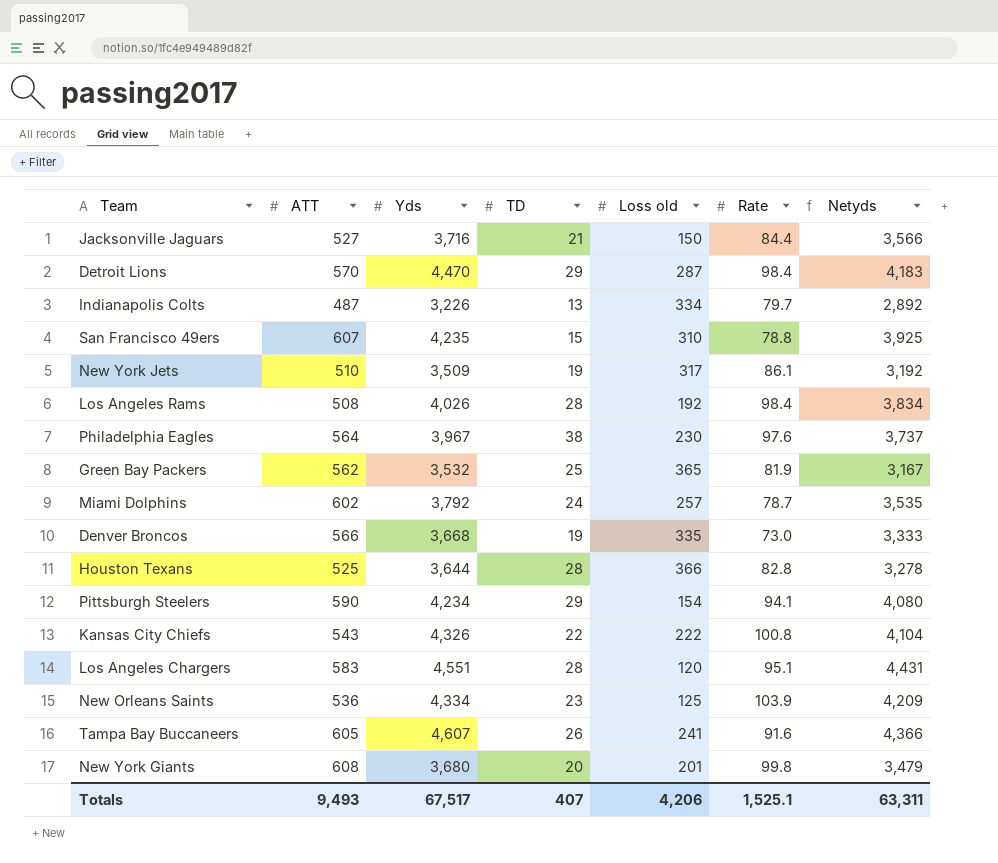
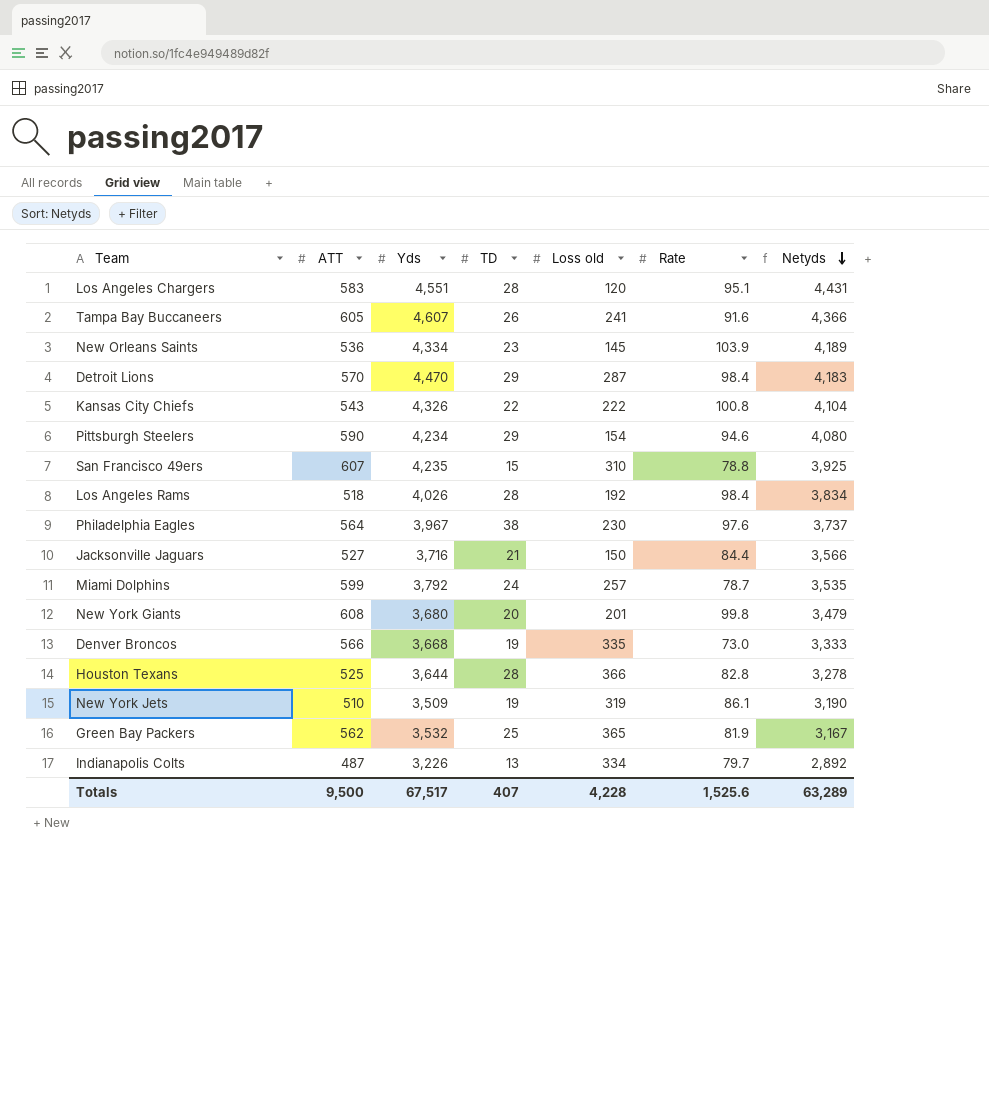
row order: none -> Netyds descending
New Orleans Saints | Loss old: 125 -> 145
New Orleans Saints | Netyds: 4,209 -> 4,189
Pittsburgh Steelers | Rate: 94.1 -> 94.6
Los Angeles Rams | ATT: 508 -> 518
Miami Dolphins | ATT: 602 -> 599
New York Jets | Loss old: 317 -> 319
New York Jets | Netyds: 3,192 -> 3,190
Totals | ATT: 9,493 -> 9,500
Totals | Loss old: 4,206 -> 4,228
Totals | Rate: 1,525.1 -> 1,525.6
Totals | Netyds: 63,311 -> 63,289

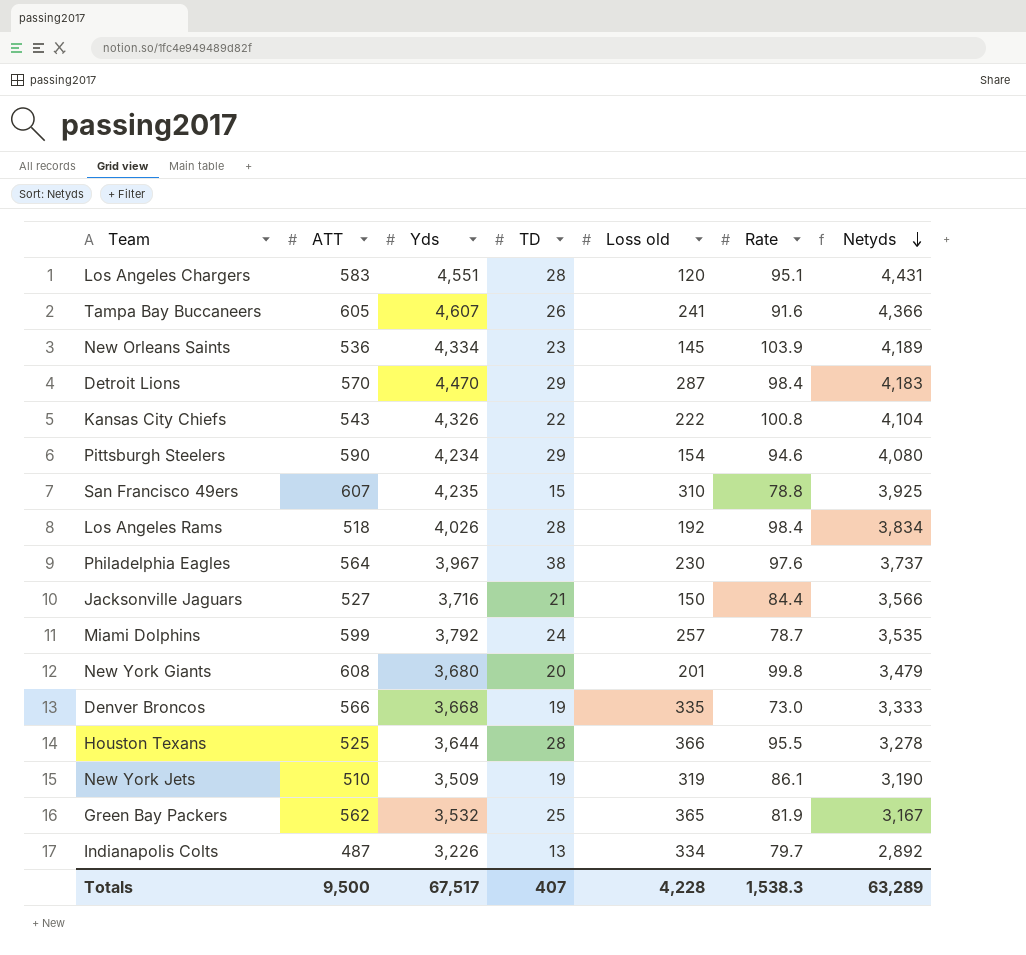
Houston Texans | Rate: 82.8 -> 95.5
Totals | Rate: 1,525.6 -> 1,538.3

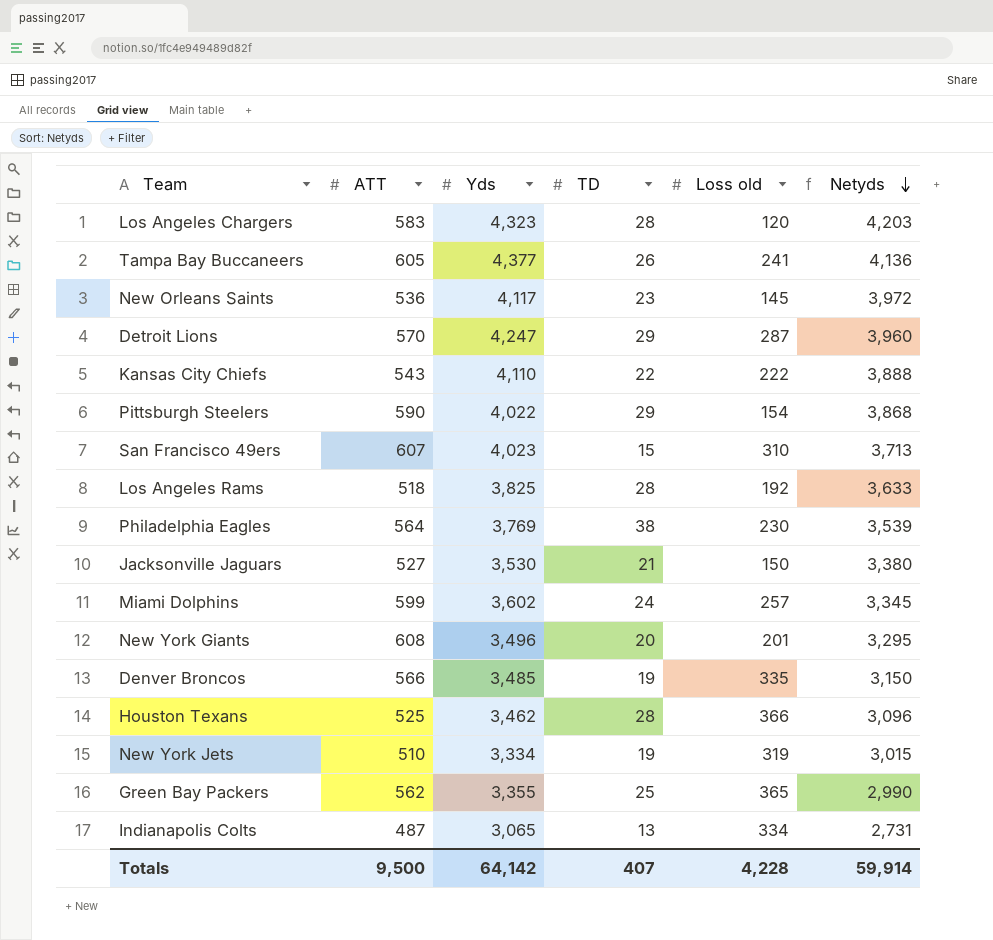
column Rate | position: 6 -> none
Los Angeles Chargers | Yds: 4,551 -> 4,323
Los Angeles Chargers | Netyds: 4,431 -> 4,203
Tampa Bay Buccaneers | Yds: 4,607 -> 4,377
Tampa Bay Buccaneers | Netyds: 4,366 -> 4,136
New Orleans Saints | Yds: 4,334 -> 4,117
New Orleans Saints | Netyds: 4,189 -> 3,972
Detroit Lions | Yds: 4,470 -> 4,247
Detroit Lions | Netyds: 4,183 -> 3,960
Kansas City Chiefs | Yds: 4,326 -> 4,110
Kansas City Chiefs | Netyds: 4,104 -> 3,888
Pittsburgh Steelers | Yds: 4,234 -> 4,022
Pittsburgh Steelers | Netyds: 4,080 -> 3,868
San Francisco 49ers | Yds: 4,235 -> 4,023
San Francisco 49ers | Netyds: 3,925 -> 3,713
Los Angeles Rams | Yds: 4,026 -> 3,825
Los Angeles Rams | Netyds: 3,834 -> 3,633
Philadelphia Eagles | Yds: 3,967 -> 3,769
Philadelphia Eagles | Netyds: 3,737 -> 3,539
Jacksonville Jaguars | Yds: 3,716 -> 3,530
Jacksonville Jaguars | Netyds: 3,566 -> 3,380
Miami Dolphins | Yds: 3,792 -> 3,602
Miami Dolphins | Netyds: 3,535 -> 3,345
New York Giants | Yds: 3,680 -> 3,496
New York Giants | Netyds: 3,479 -> 3,295
Denver Broncos | Yds: 3,668 -> 3,485
Denver Broncos | Netyds: 3,333 -> 3,150
Houston Texans | Yds: 3,644 -> 3,462
Houston Texans | Netyds: 3,278 -> 3,096
New York Jets | Yds: 3,509 -> 3,334
New York Jets | Netyds: 3,190 -> 3,015
Green Bay Packers | Yds: 3,532 -> 3,355
Green Bay Packers | Netyds: 3,167 -> 2,990
Indianapolis Colts | Yds: 3,226 -> 3,065
Indianapolis Colts | Netyds: 2,892 -> 2,731
Totals | Yds: 67,517 -> 64,142
Totals | Netyds: 63,289 -> 59,914

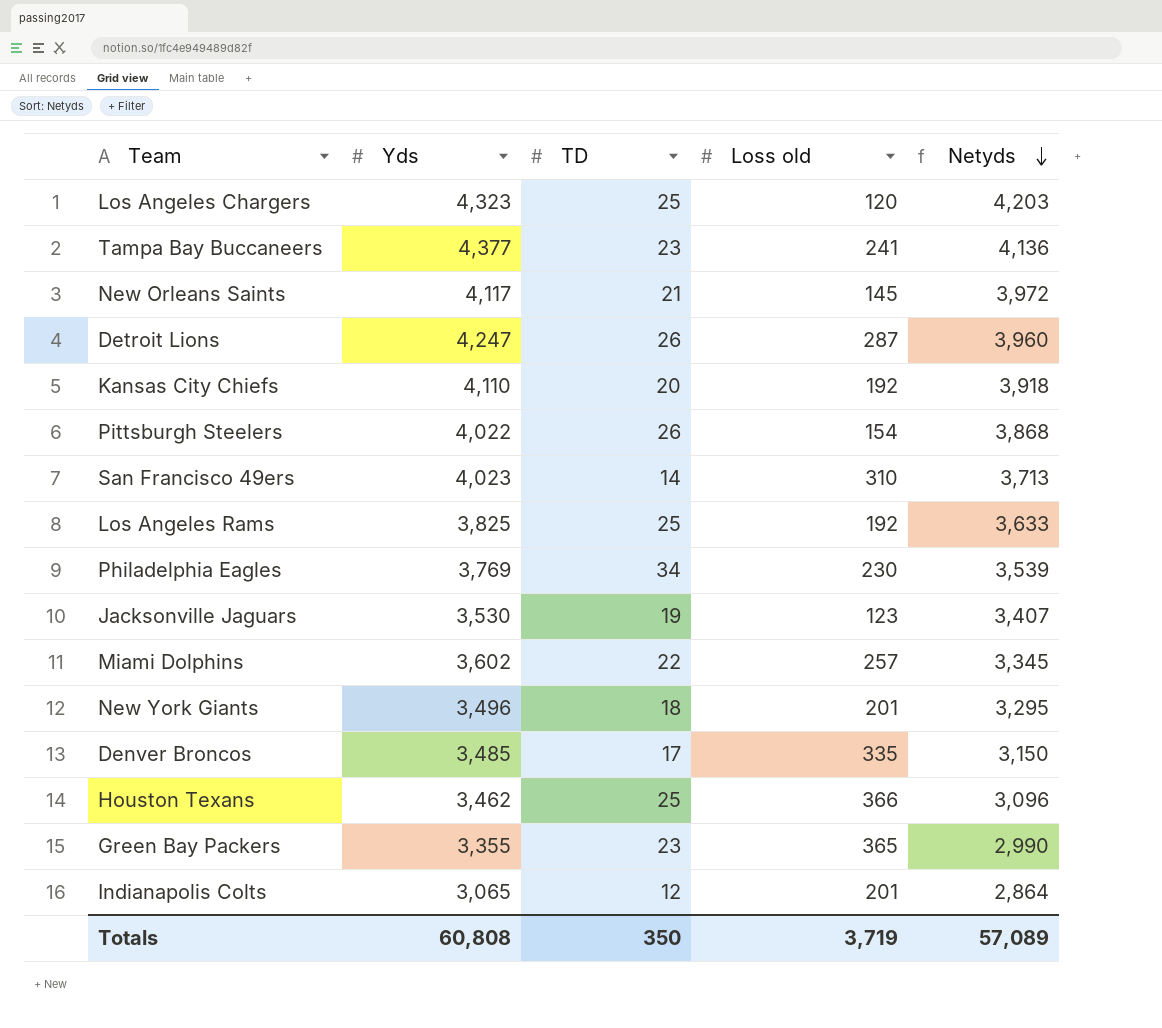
column ATT | position: 2 -> none
row New York Jets: 510 | 3,334 | 19 | 319 | 3,015 -> none
Los Angeles Chargers | TD: 28 -> 25
Tampa Bay Buccaneers | TD: 26 -> 23
New Orleans Saints | TD: 23 -> 21
Detroit Lions | TD: 29 -> 26
Kansas City Chiefs | TD: 22 -> 20
Kansas City Chiefs | Loss old: 222 -> 192
Kansas City Chiefs | Netyds: 3,888 -> 3,918
Pittsburgh Steelers | TD: 29 -> 26
San Francisco 49ers | TD: 15 -> 14
Los Angeles Rams | TD: 28 -> 25
Philadelphia Eagles | TD: 38 -> 34
Jacksonville Jaguars | TD: 21 -> 19
Jacksonville Jaguars | Loss old: 150 -> 123
Jacksonville Jaguars | Netyds: 3,380 -> 3,407
Miami Dolphins | TD: 24 -> 22
New York Giants | TD: 20 -> 18
Denver Broncos | TD: 19 -> 17
Houston Texans | TD: 28 -> 25
Green Bay Packers | TD: 25 -> 23
Indianapolis Colts | TD: 13 -> 12
Indianapolis Colts | Loss old: 334 -> 201
Indianapolis Colts | Netyds: 2,731 -> 2,864
Totals | Yds: 64,142 -> 60,808
Totals | TD: 407 -> 350
Totals | Loss old: 4,228 -> 3,719
Totals | Netyds: 59,914 -> 57,089

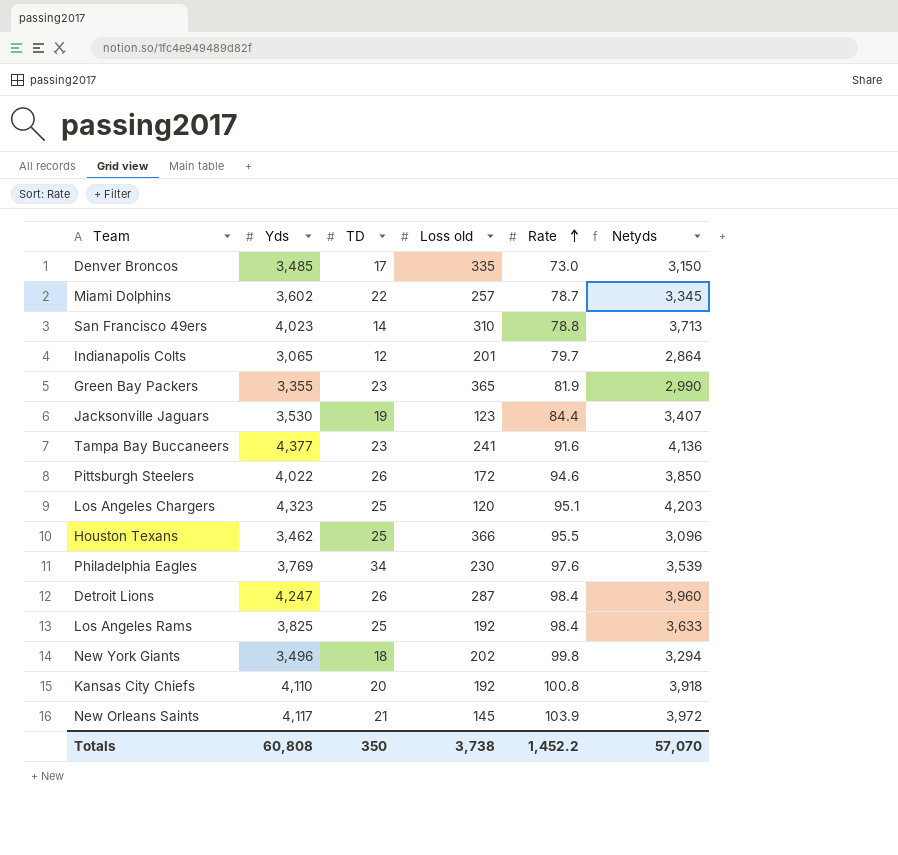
row order: Netyds descending -> Rate ascending
column Rate | position: none -> 5
Pittsburgh Steelers | Loss old: 154 -> 172
Pittsburgh Steelers | Netyds: 3,868 -> 3,850
New York Giants | Loss old: 201 -> 202
New York Giants | Netyds: 3,295 -> 3,294
Totals | Loss old: 3,719 -> 3,738
Totals | Netyds: 57,089 -> 57,070

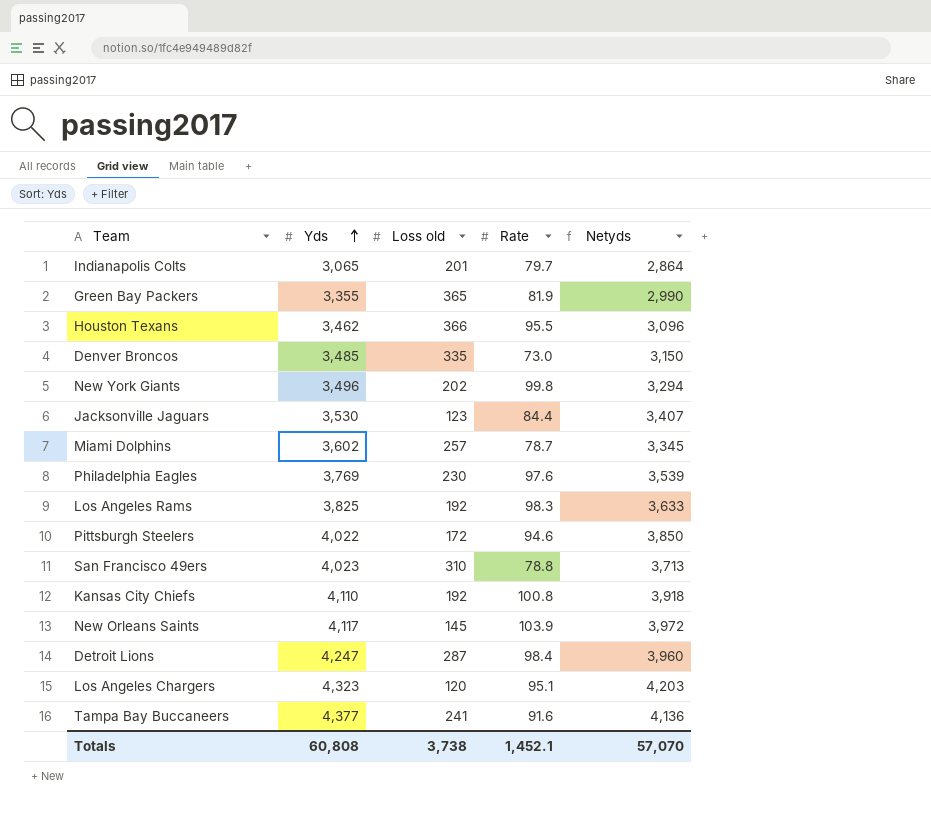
row order: Rate ascending -> Yds ascending
column TD | position: 3 -> none
Los Angeles Rams | Rate: 98.4 -> 98.3
Totals | Rate: 1,452.2 -> 1,452.1

